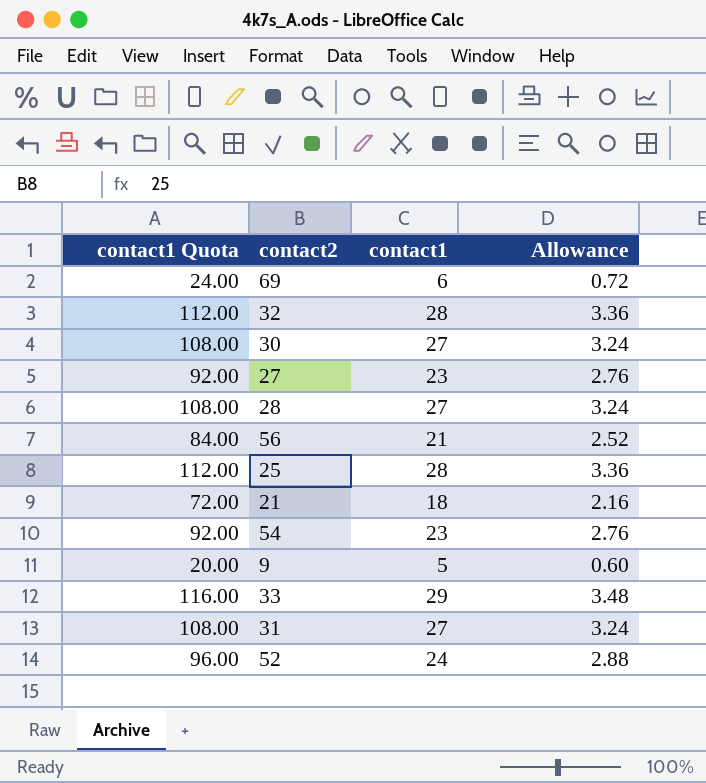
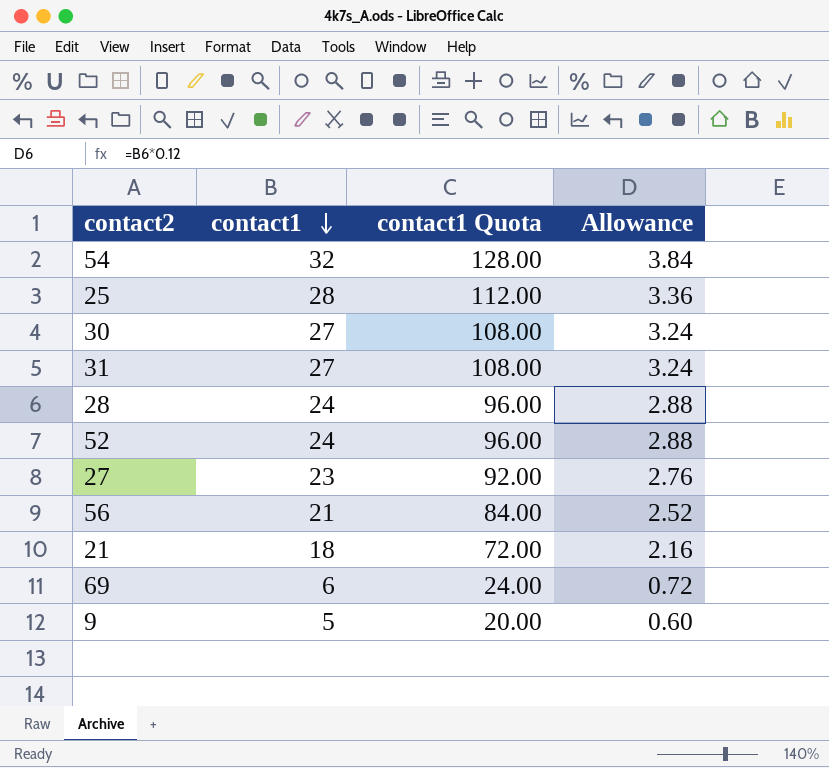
row order: none -> contact1 descending
column contact1 Quota | position: 1 -> 3
row 32: 112.00 | 28 | 3.36 -> none
row 33: 116.00 | 29 | 3.48 -> none
54 | contact1: 23 -> 32
54 | contact1 Quota: 92.00 -> 128.00
54 | Allowance: 2.76 -> 3.84
28 | contact1: 27 -> 24
28 | contact1 Quota: 108.00 -> 96.00
28 | Allowance: 3.24 -> 2.88

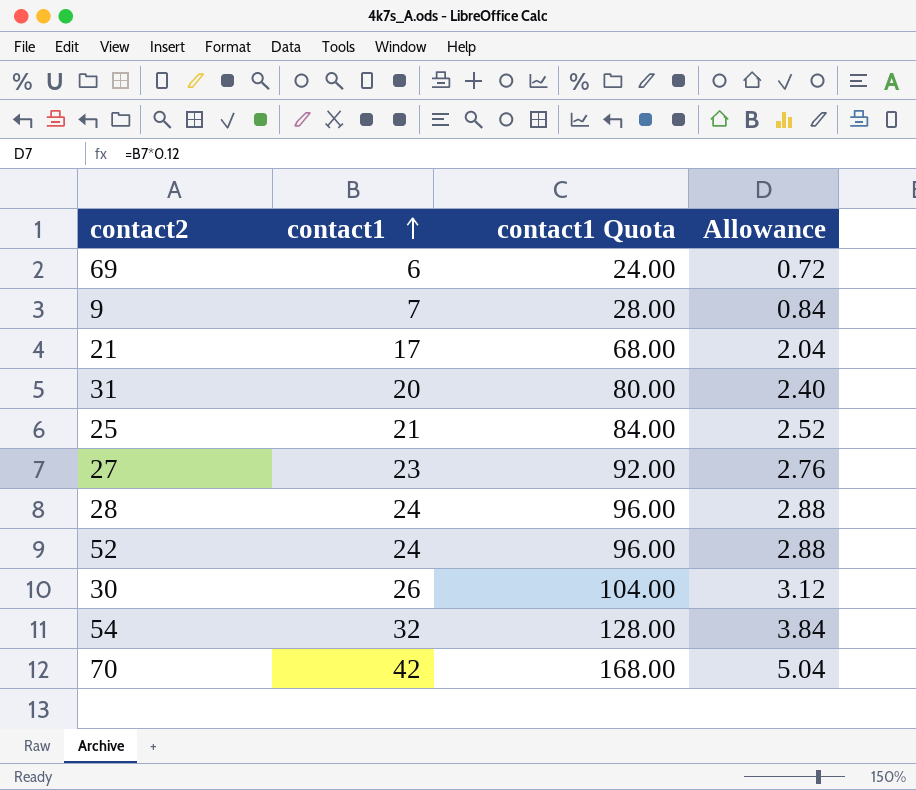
row order: contact1 descending -> contact1 ascending
row 56: 21 | 84.00 | 2.52 -> none
9 | contact1: 5 -> 7
9 | contact1 Quota: 20.00 -> 28.00
9 | Allowance: 0.60 -> 0.84
21 | contact1: 18 -> 17
21 | contact1 Quota: 72.00 -> 68.00
21 | Allowance: 2.16 -> 2.04
31 | contact1: 27 -> 20
31 | contact1 Quota: 108.00 -> 80.00
31 | Allowance: 3.24 -> 2.40
25 | contact1: 28 -> 21
25 | contact1 Quota: 112.00 -> 84.00
25 | Allowance: 3.36 -> 2.52
30 | contact1: 27 -> 26
30 | contact1 Quota: 108.00 -> 104.00
30 | Allowance: 3.24 -> 3.12
row 70: none -> 42 | 168.00 | 5.04

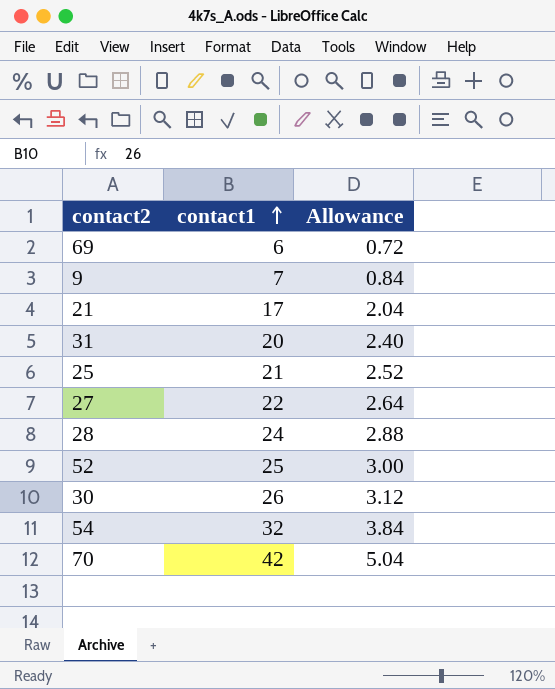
column contact1 Quota | formula: [contact1] * 4 -> none
27 | contact1: 23 -> 22
27 | Allowance: 2.76 -> 2.64
52 | contact1: 24 -> 25
52 | Allowance: 2.88 -> 3.00

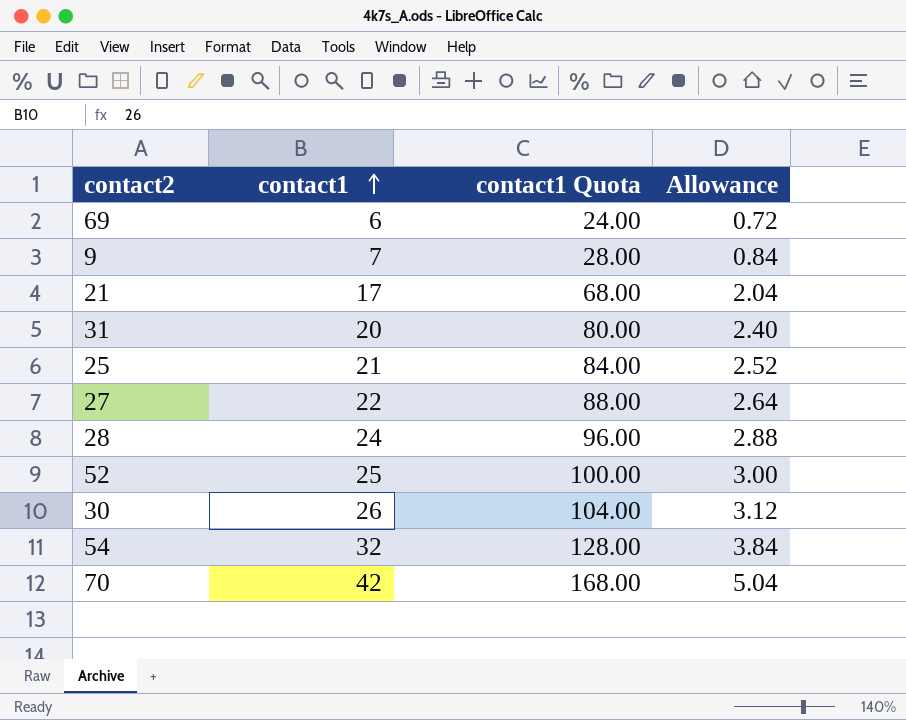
column contact1 Quota | formula: none -> [contact1] * 4

